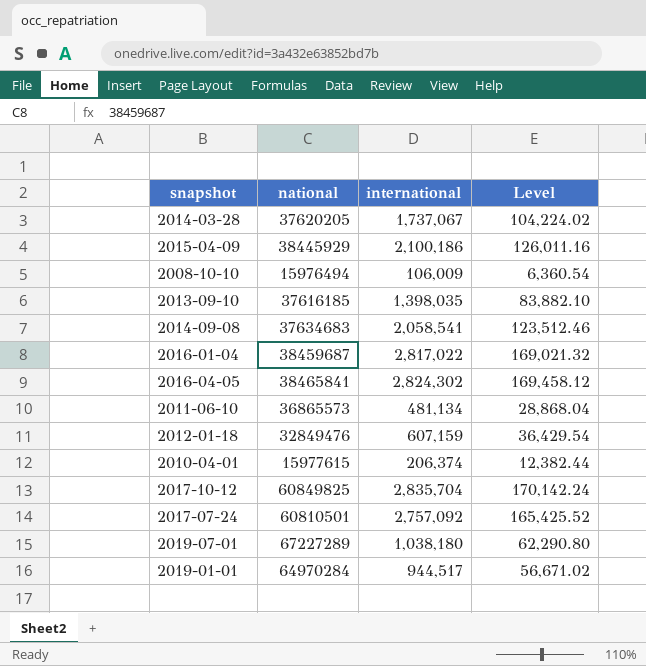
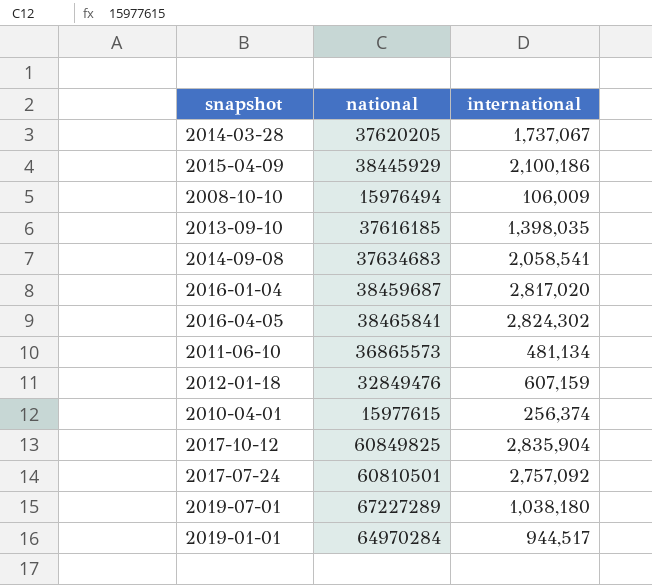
column Level | formula: [international] * 0.06 -> none
2016-01-04 | international: 2,817,022 -> 2,817,020
2010-04-01 | international: 206,374 -> 256,374
2017-10-12 | international: 2,835,704 -> 2,835,904

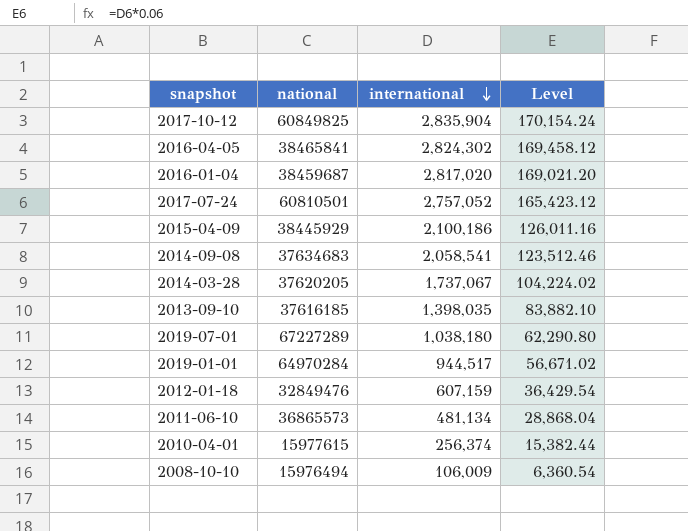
row order: none -> international descending
column Level | formula: none -> [international] * 0.06
2017-07-24 | international: 2,757,092 -> 2,757,052

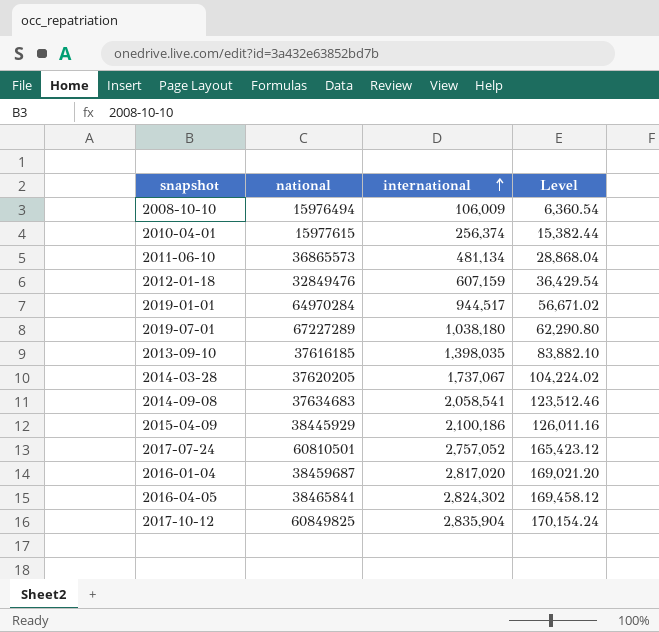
row order: international descending -> international ascending

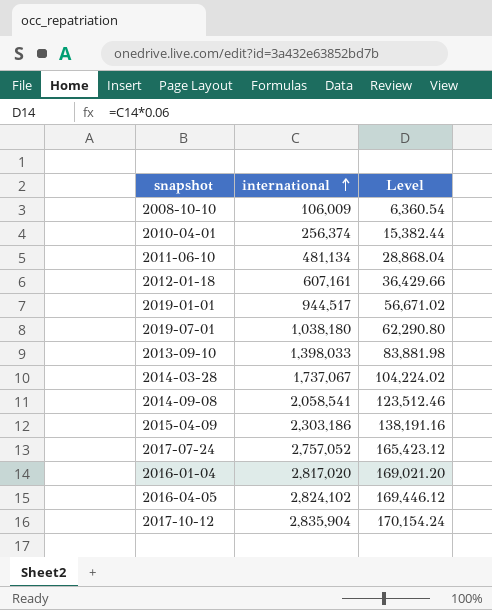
column national | position: 2 -> none
2012-01-18 | international: 607,159 -> 607,161
2012-01-18 | Level: 36,429.54 -> 36,429.66
2013-09-10 | international: 1,398,035 -> 1,398,033
2013-09-10 | Level: 83,882.10 -> 83,881.98
2015-04-09 | international: 2,100,186 -> 2,303,186
2015-04-09 | Level: 126,011.16 -> 138,191.16
2016-04-05 | international: 2,824,302 -> 2,824,102
2016-04-05 | Level: 169,458.12 -> 169,446.12

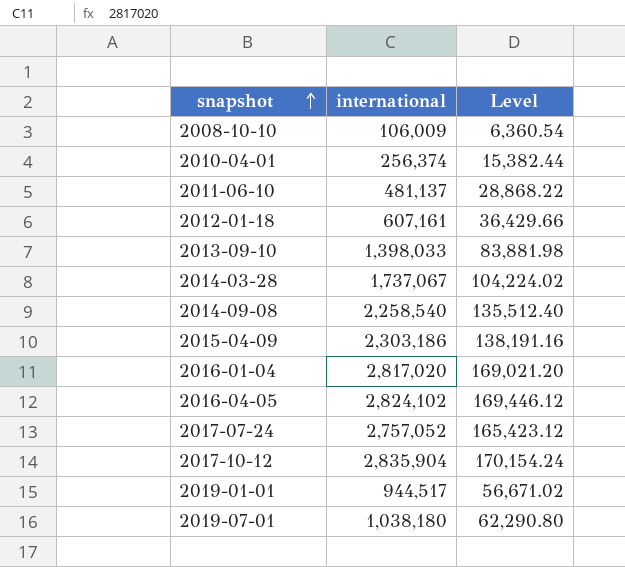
row order: international ascending -> snapshot ascending
2011-06-10 | international: 481,134 -> 481,137
2011-06-10 | Level: 28,868.04 -> 28,868.22
2014-09-08 | international: 2,058,541 -> 2,258,540
2014-09-08 | Level: 123,512.46 -> 135,512.40

